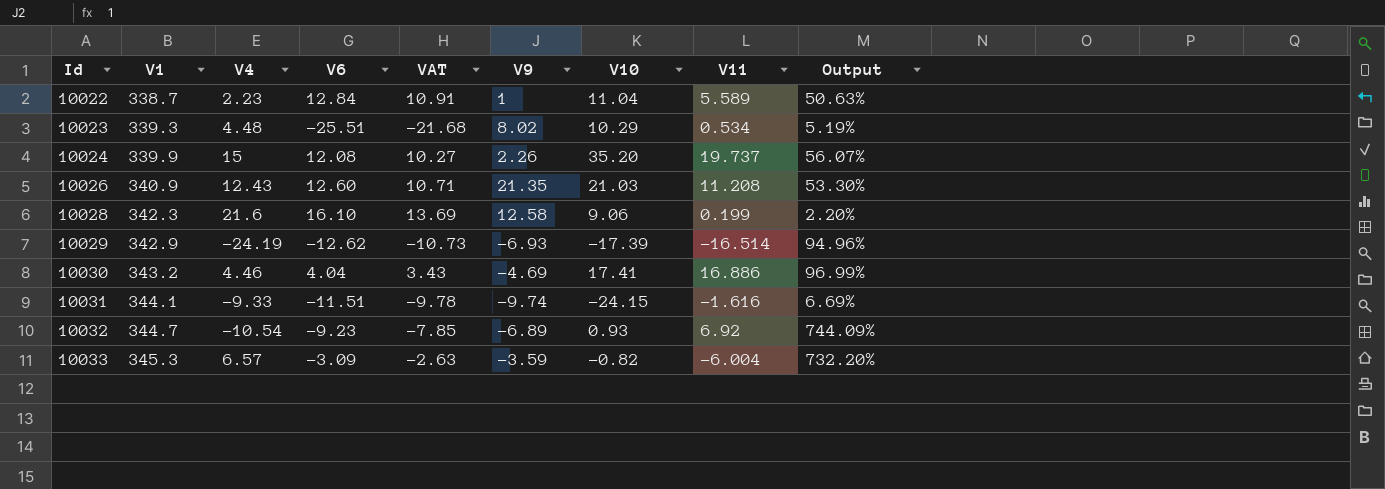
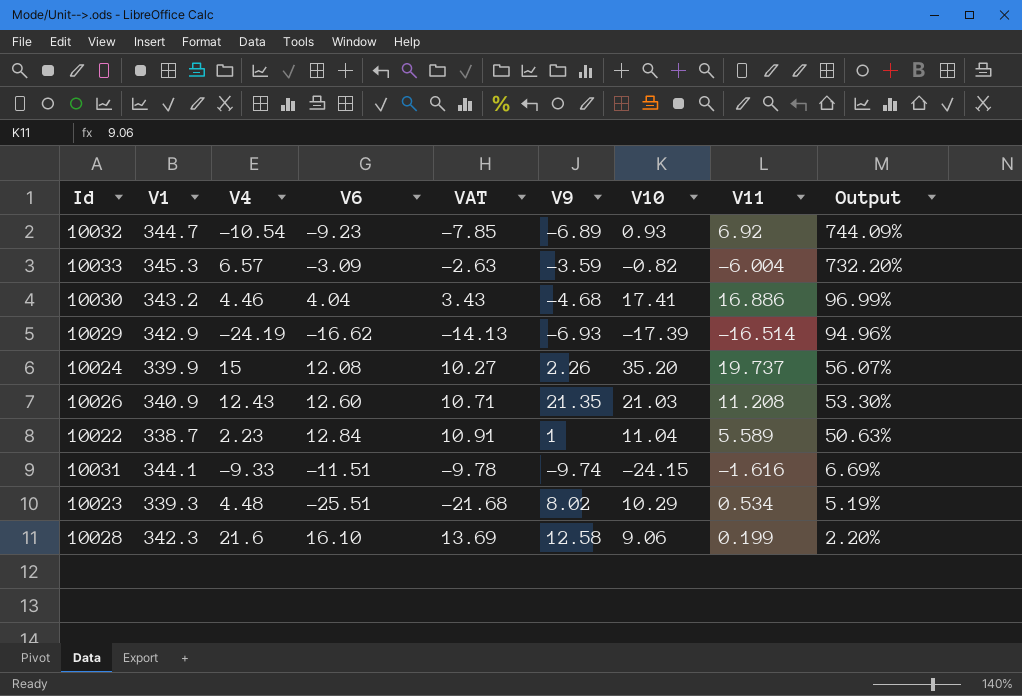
row order: Id ascending -> Output descending
10030 | V9: -4.69 -> -4.68
10029 | V6: -12.62 -> -16.62
10029 | VAT: -10.73 -> -14.13

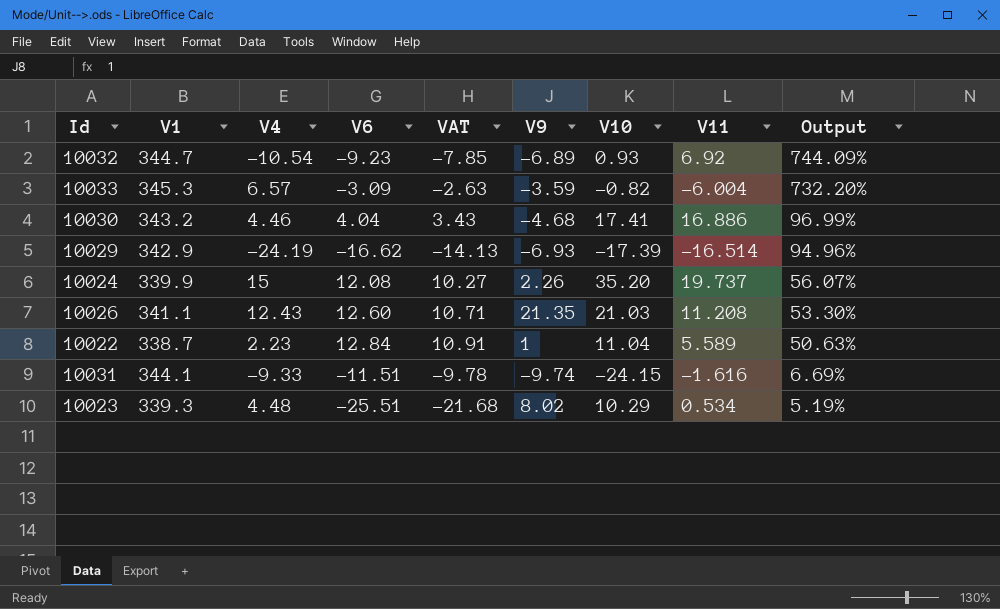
row 10028: 342.3 | 21.6 | 16.10 | 13.69 | 12.58 | 9.06 | 0.199 | 2.20% -> none
10026 | V1: 340.9 -> 341.1

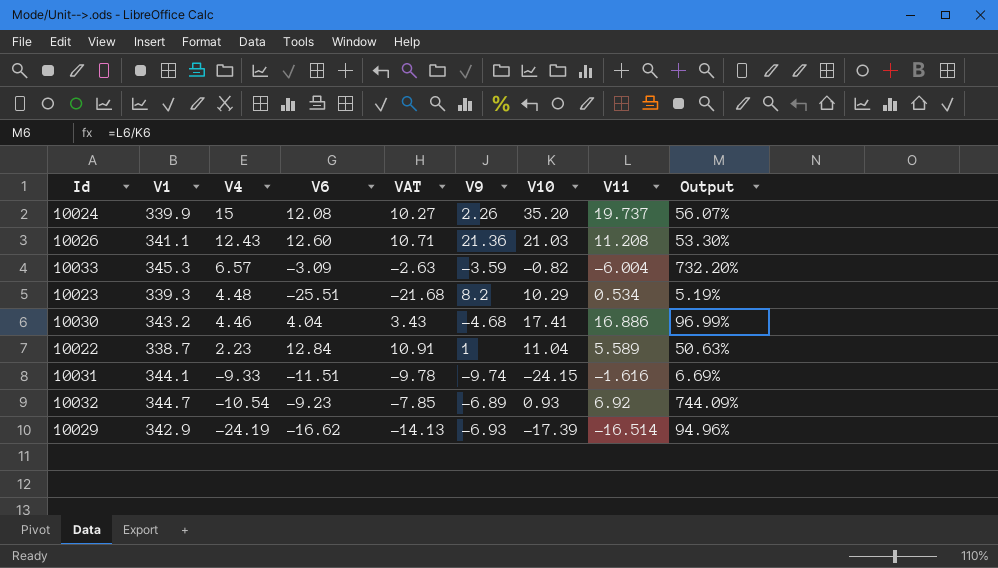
row order: Output descending -> V4 descending
10026 | V9: 21.35 -> 21.36
10023 | V9: 8.02 -> 8.2

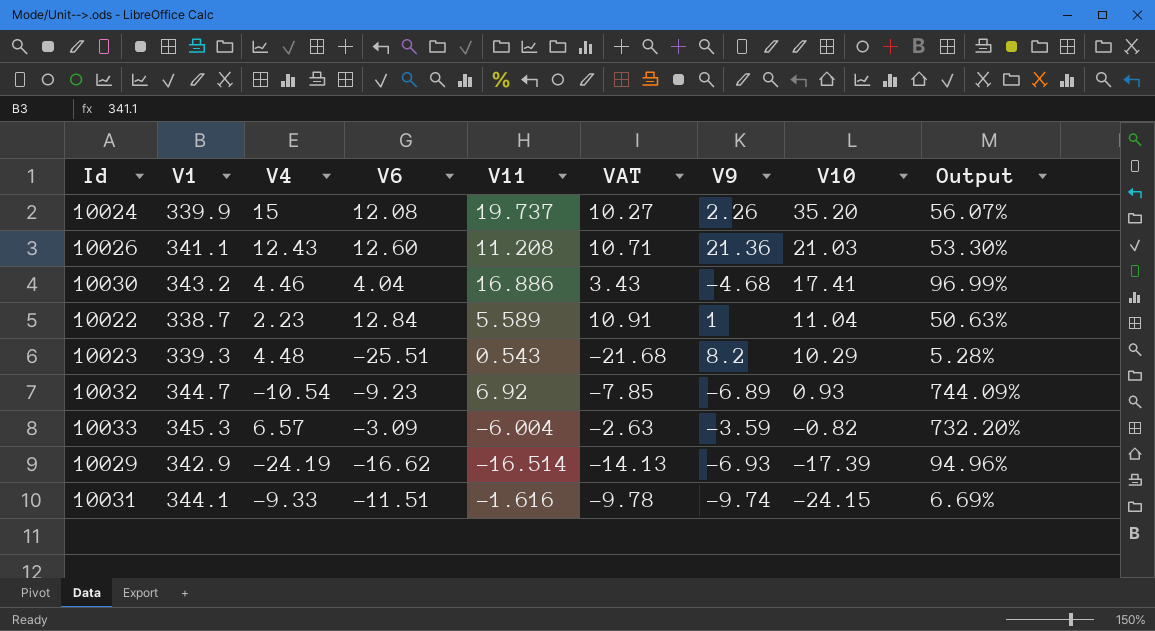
row order: V4 descending -> V10 descending
column V11 | position: 8 -> 5
10023 | V11: 0.534 -> 0.543
10023 | Output: 5.19% -> 5.28%

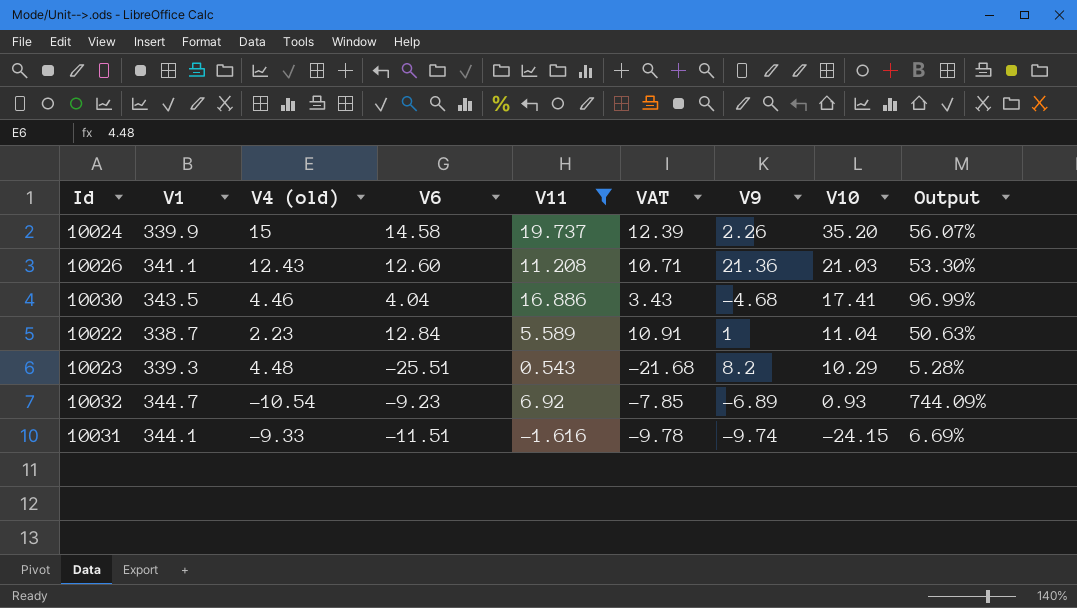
filter: none -> V11 >= -1.616
column name: V4 -> V4 (old)
10024 | V6: 12.08 -> 14.58
10024 | VAT: 10.27 -> 12.39
10030 | V1: 343.2 -> 343.5

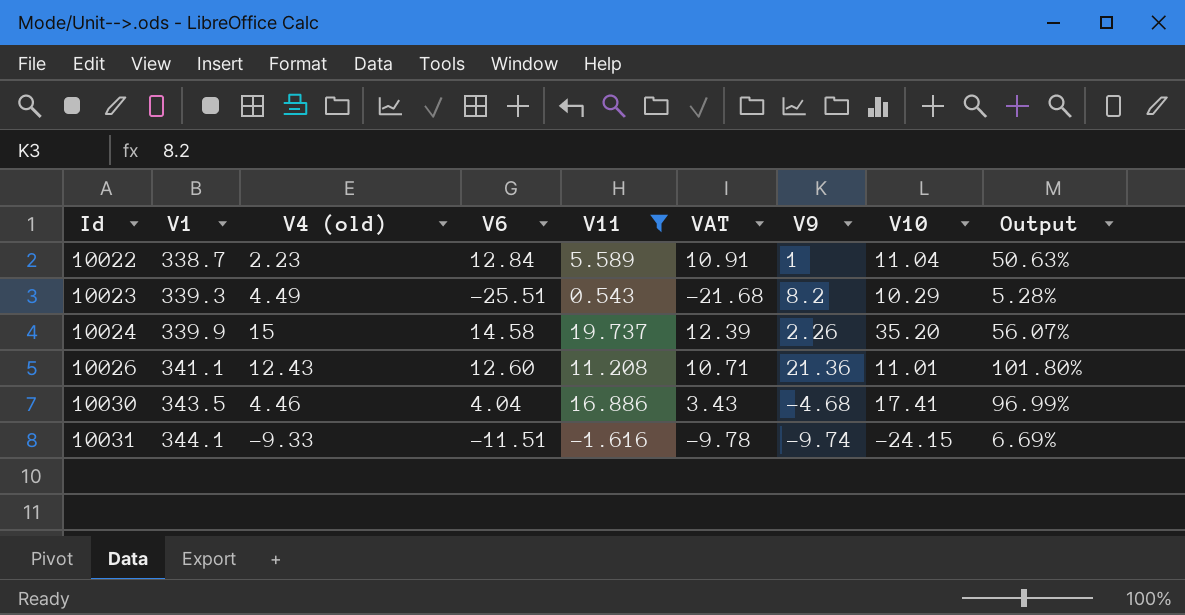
row order: V10 descending -> Id ascending
row 10032: 344.7 | -10.54 | -9.23 | 6.92 | -7.85 | -6.89 | 0.93 | 744.09% -> none
10023 | V4 (old): 4.48 -> 4.49
10026 | V10: 21.03 -> 11.01
10026 | Output: 53.30% -> 101.80%

